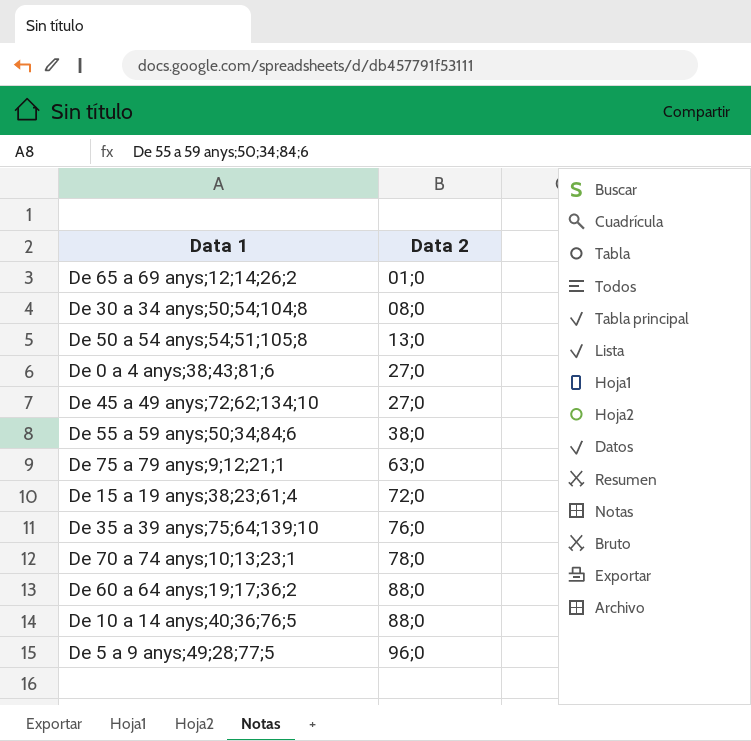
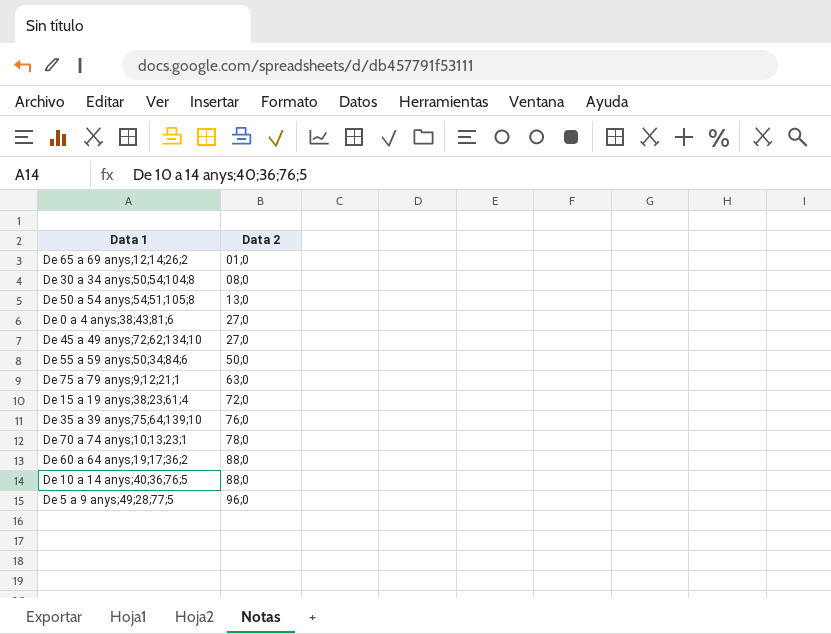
De 55 a 59 anys;50;34;84;6 | Data 2: 38;0 -> 50;0

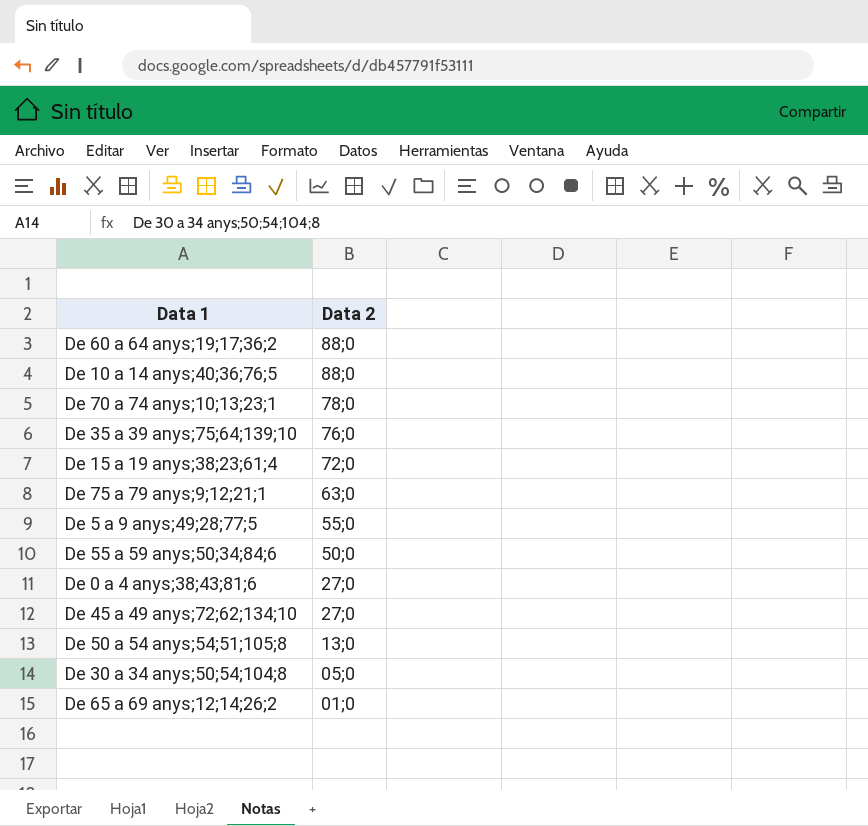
row order: Data 2 ascending -> Data 2 descending
De 5 a 9 anys;49;28;77;5 | Data 2: 96;0 -> 55;0
De 30 a 34 anys;50;54;104;8 | Data 2: 08;0 -> 05;0

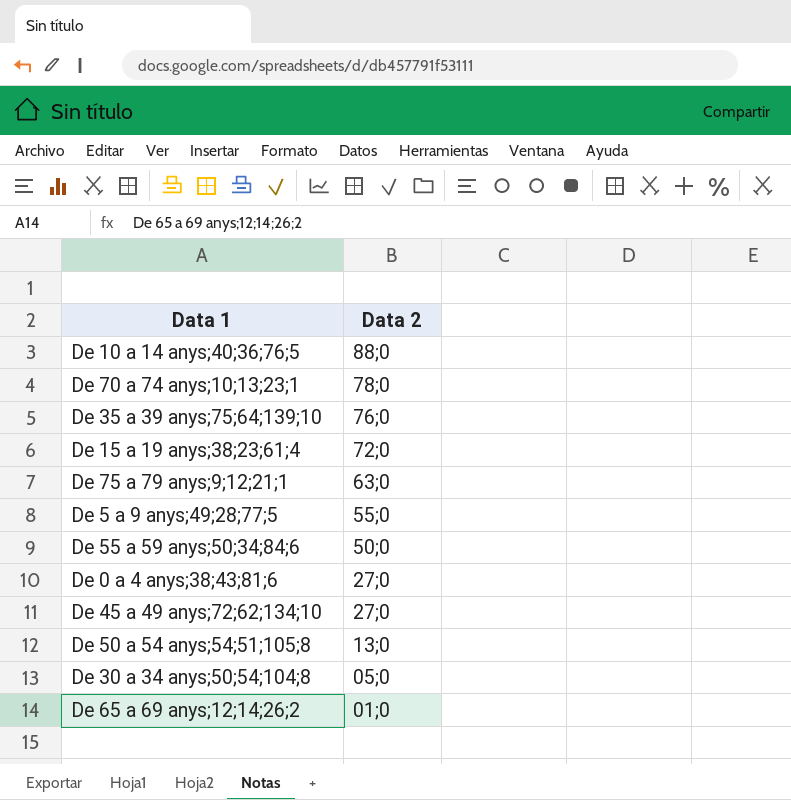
row De 60 a 64 anys;19;17;36;2: 88;0 -> none

